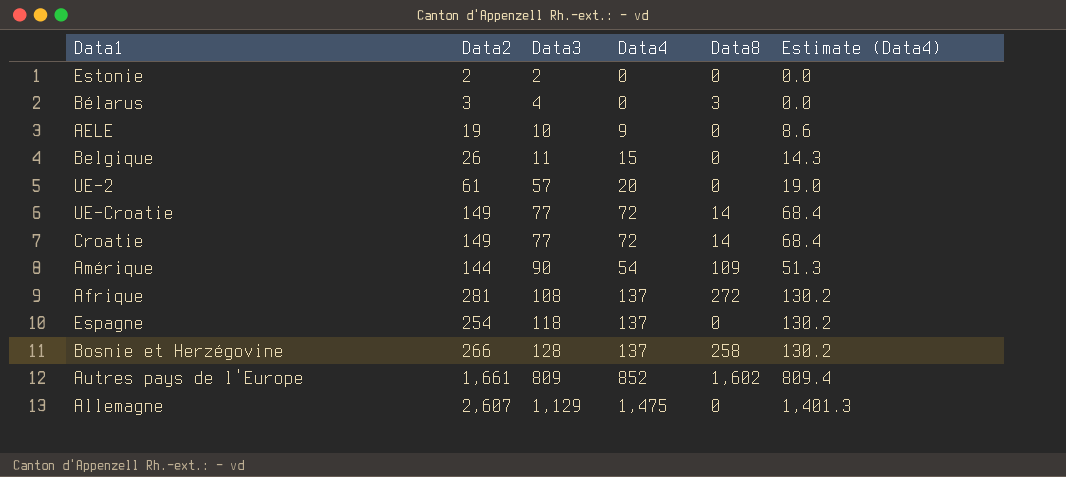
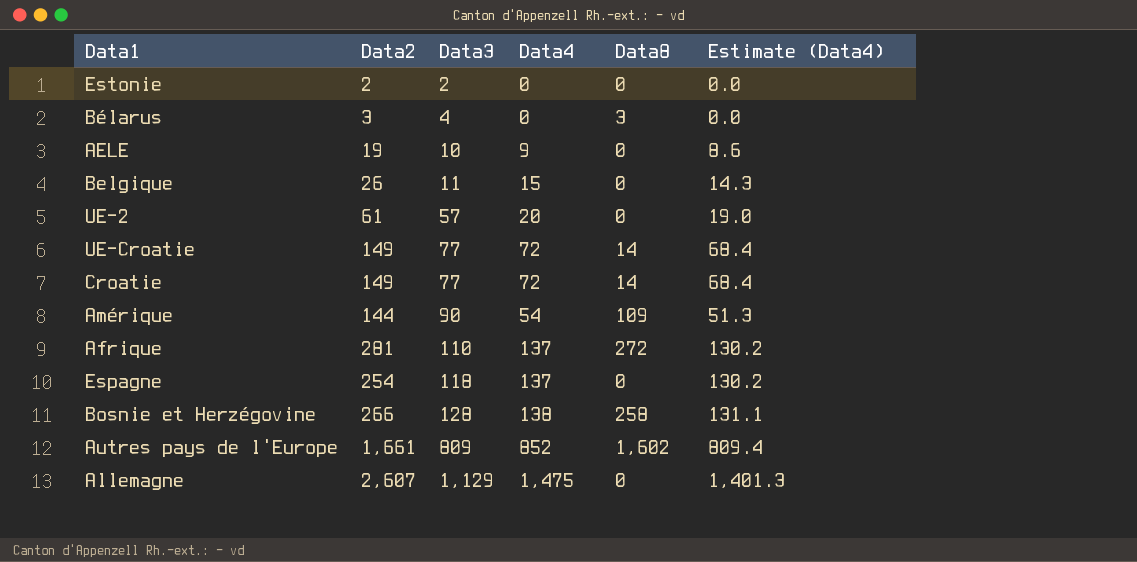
Afrique | Data3: 108 -> 110
Bosnie et Herzégovine | Data4: 137 -> 138
Bosnie et Herzégovine | Estimate (Data4): 130.2 -> 131.1

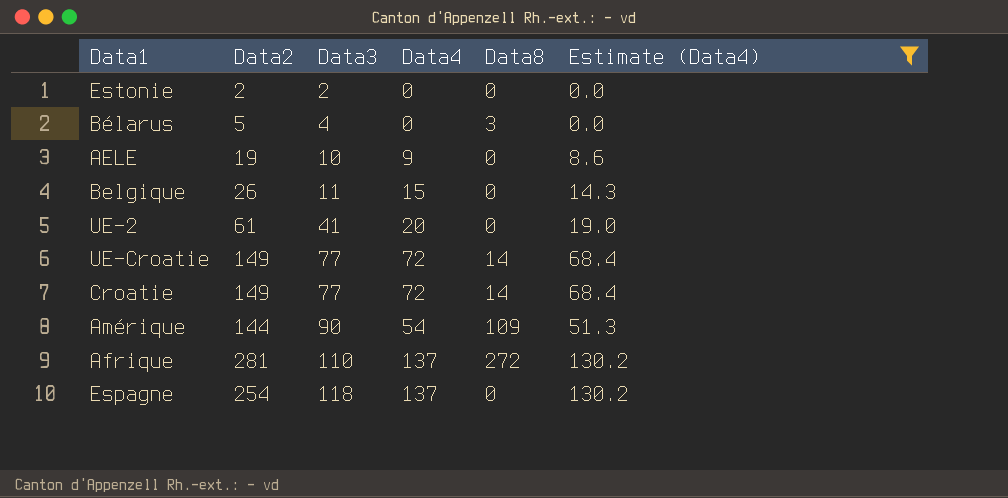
filter: none -> Estimate (Data4) <= 130.2
Bélarus | Data2: 3 -> 5
UE-2 | Data3: 57 -> 41

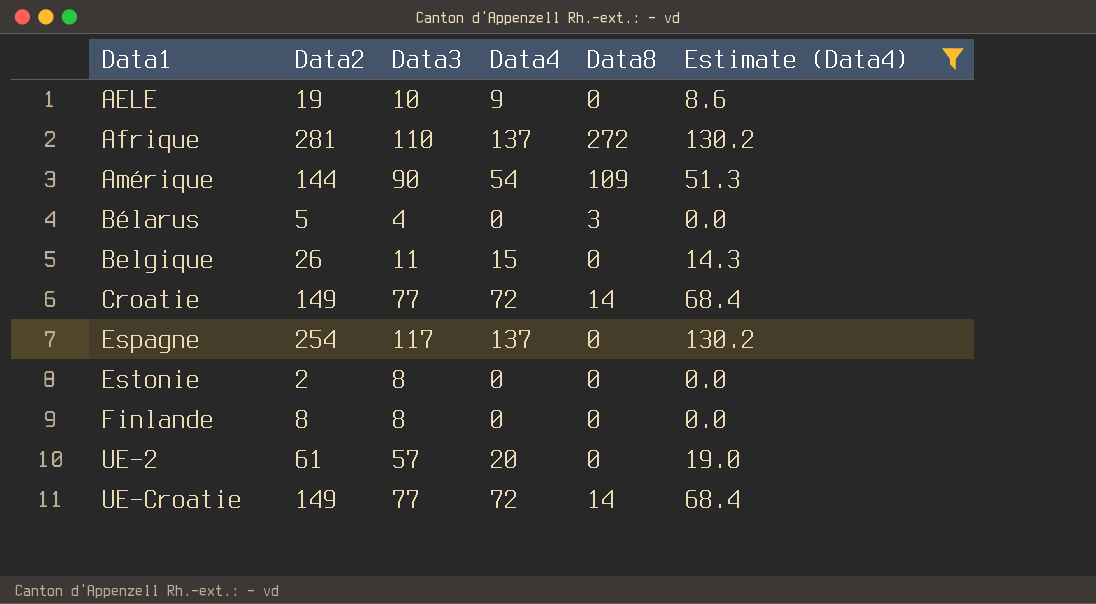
row order: Data3 ascending -> Data1 ascending
Espagne | Data3: 118 -> 117
Estonie | Data3: 2 -> 8
row Finlande: none -> 8 | 8 | 0 | 0 | 0.0
UE-2 | Data3: 41 -> 57

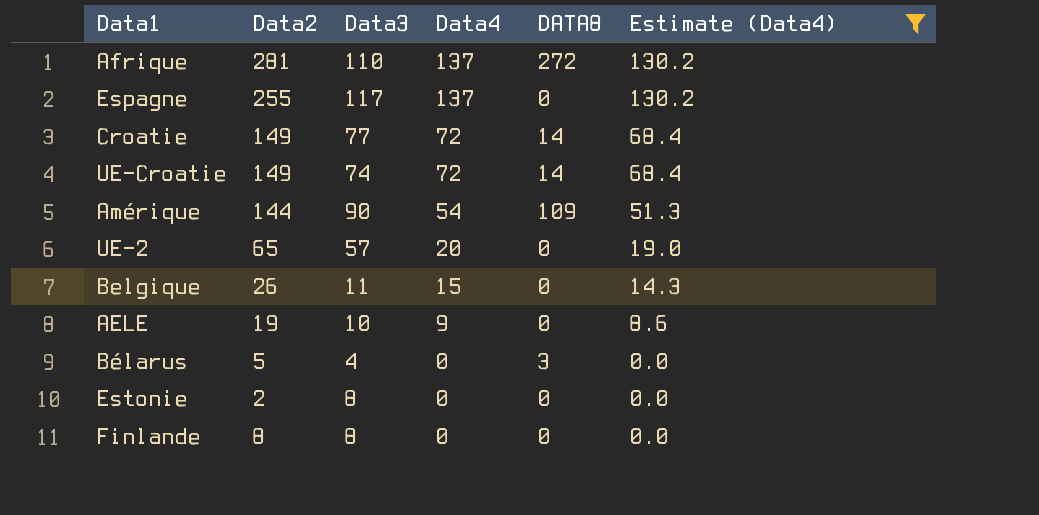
row order: Data1 ascending -> Data4 descending
column name: Data8 -> DATA8
Espagne | Data2: 254 -> 255
UE-Croatie | Data3: 77 -> 74
UE-2 | Data2: 61 -> 65

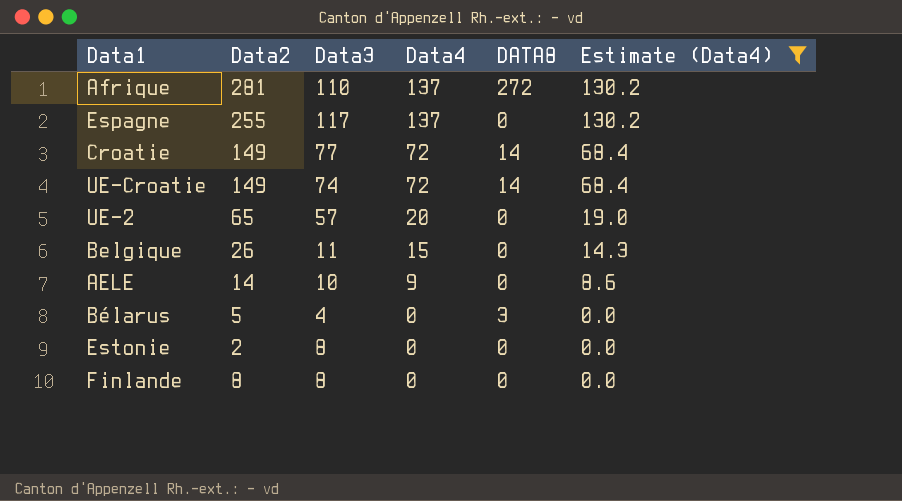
row Amérique: 144 | 90 | 54 | 109 | 51.3 -> none
AELE | Data2: 19 -> 14

